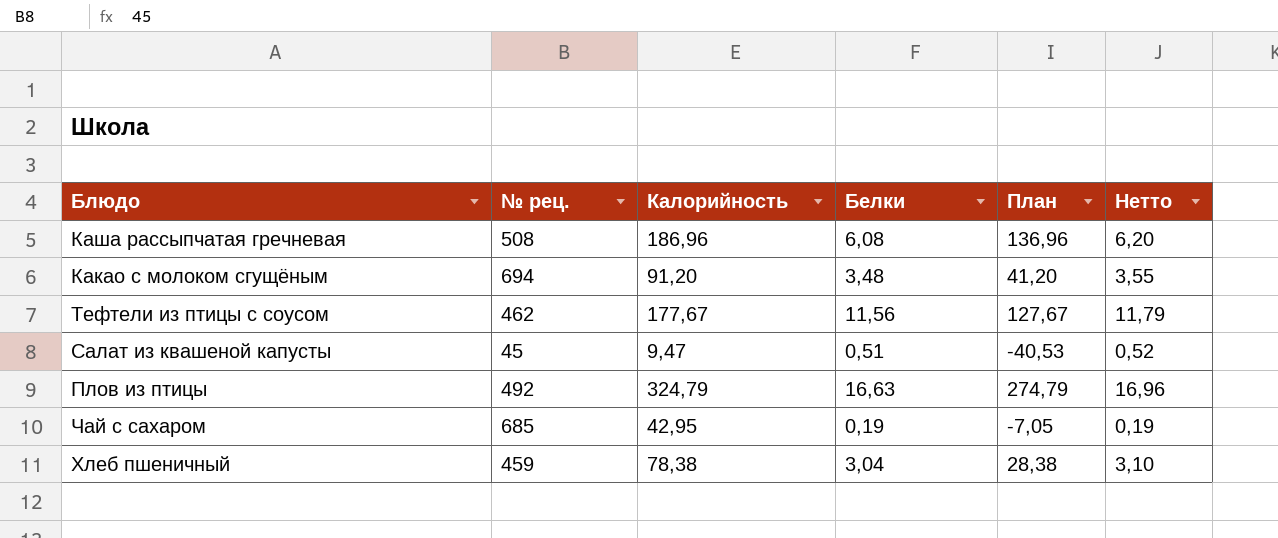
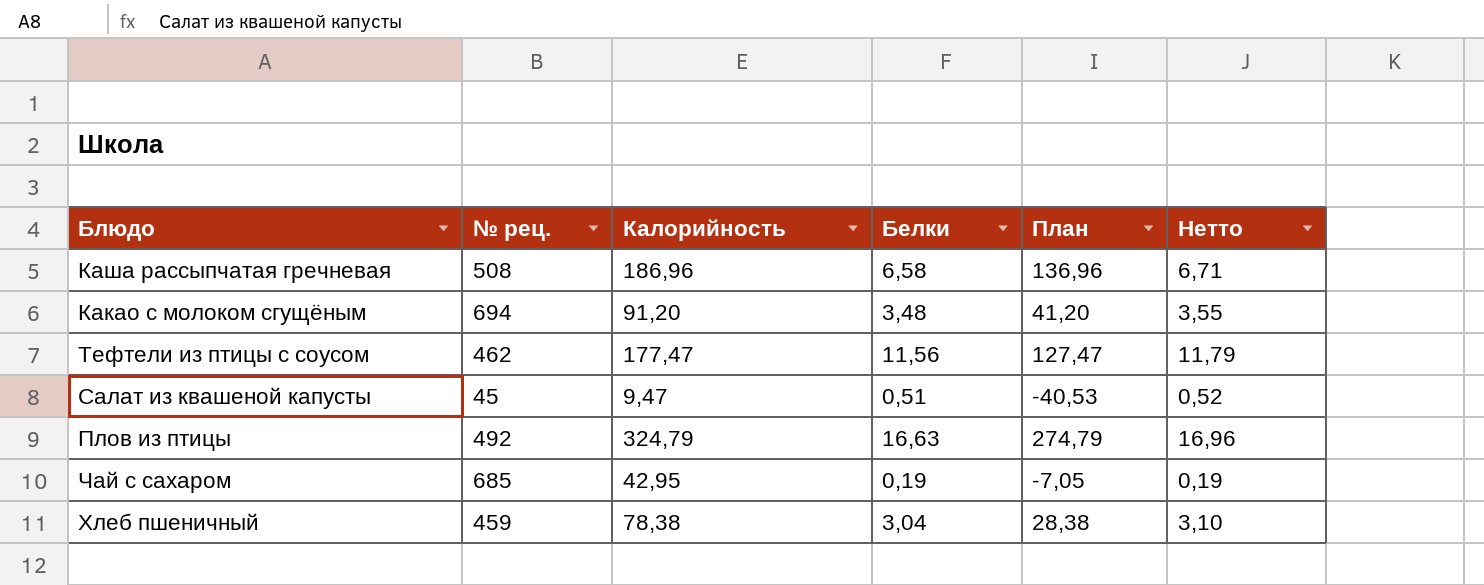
Каша рассыпчатая гречневая | Белки: 6,08 -> 6,58
Каша рассыпчатая гречневая | Нетто: 6,20 -> 6,71
Тефтели из птицы с соусом | Калорийность: 177,67 -> 177,47
Тефтели из птицы с соусом | План: 127,67 -> 127,47

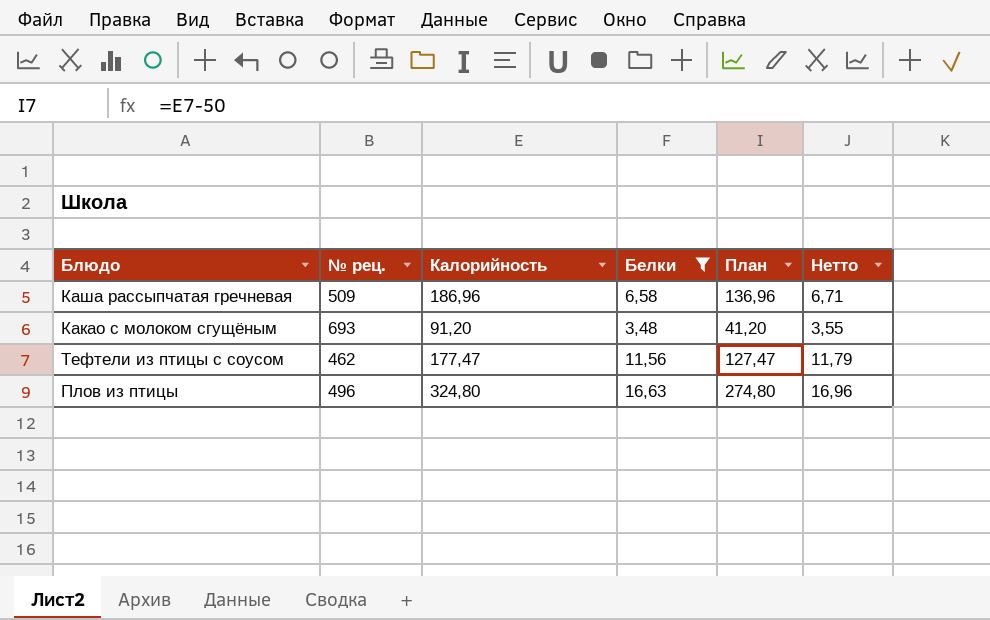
filter: none -> Белки >= 3,48
Каша рассыпчатая гречневая | № рец.: 508 -> 509
Какао с молоком сгущёным | № рец.: 694 -> 693
Плов из птицы | № рец.: 492 -> 496
Плов из птицы | Калорийность: 324,79 -> 324,80
Плов из птицы | План: 274,79 -> 274,80

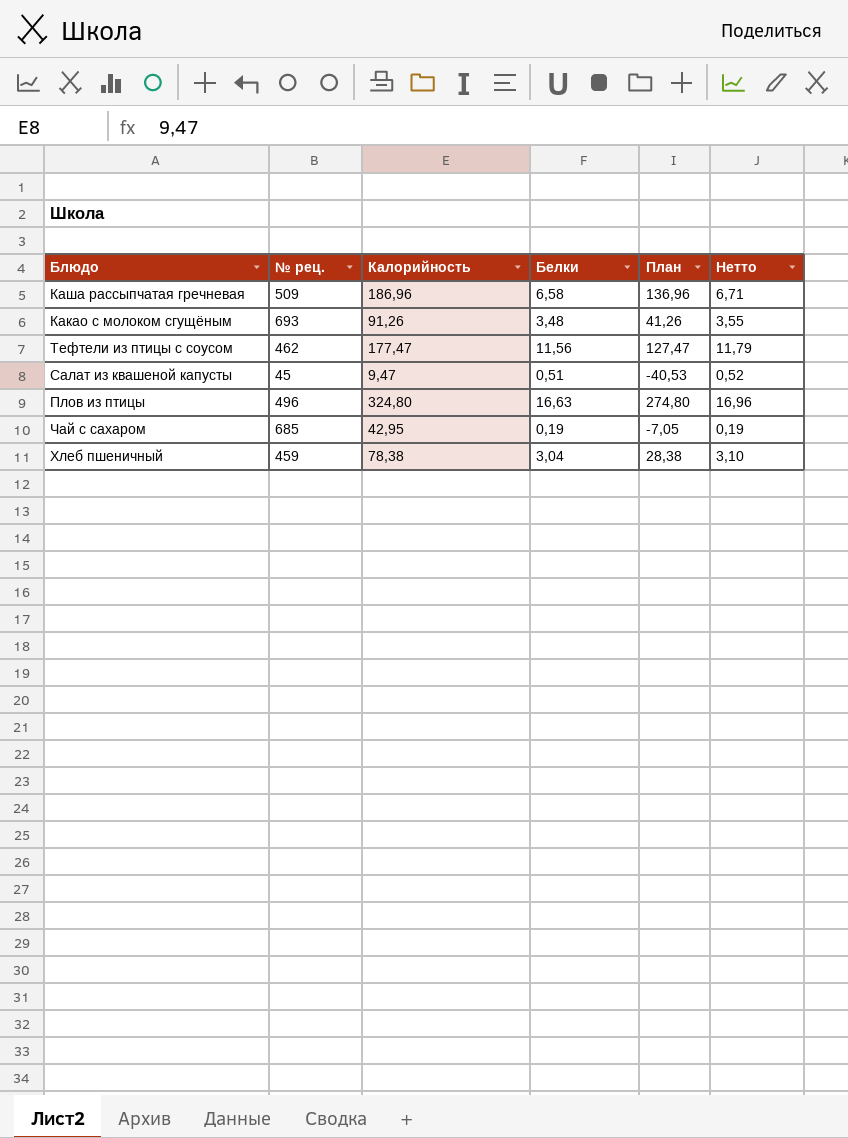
filter: Белки >= 3,48 -> none
Какао с молоком сгущёным | Калорийность: 91,20 -> 91,26
Какао с молоком сгущёным | План: 41,20 -> 41,26

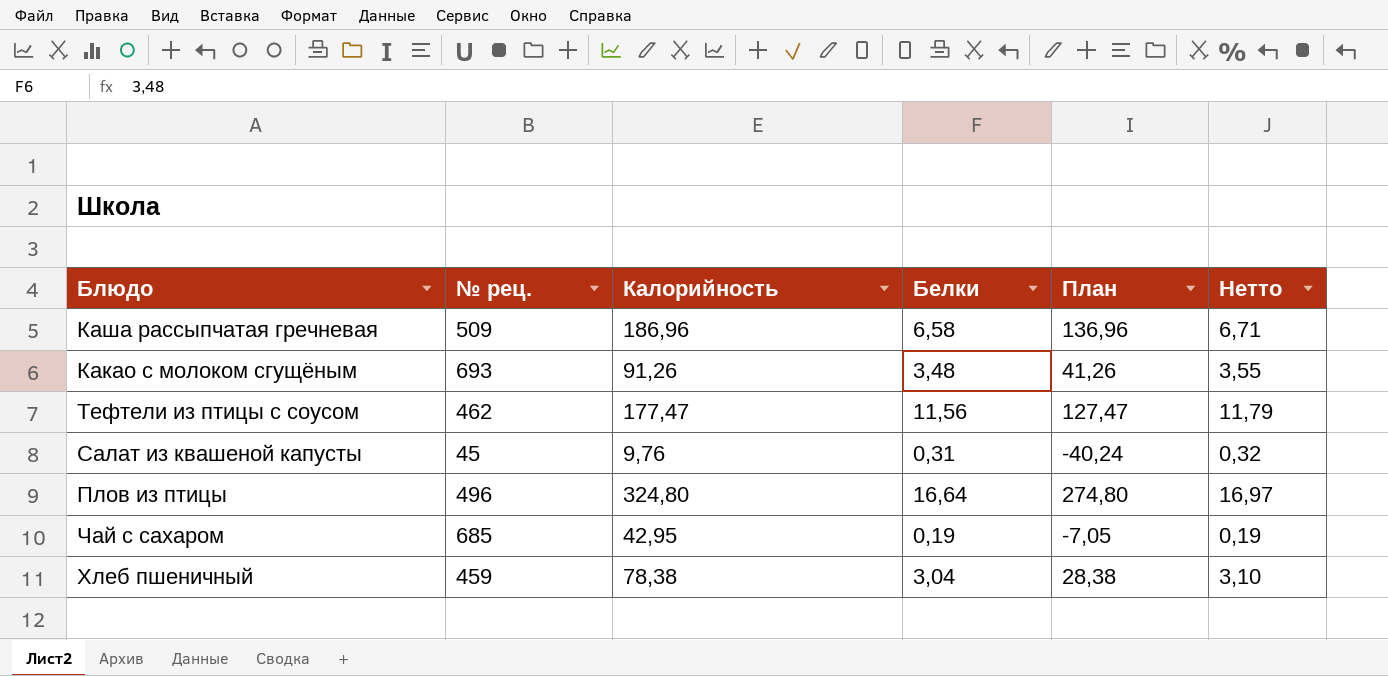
Салат из квашеной капусты | Калорийность: 9,47 -> 9,76
Салат из квашеной капусты | Белки: 0,51 -> 0,31
Салат из квашеной капусты | План: -40,53 -> -40,24
Салат из квашеной капусты | Нетто: 0,52 -> 0,32
Плов из птицы | Белки: 16,63 -> 16,64
Плов из птицы | Нетто: 16,96 -> 16,97

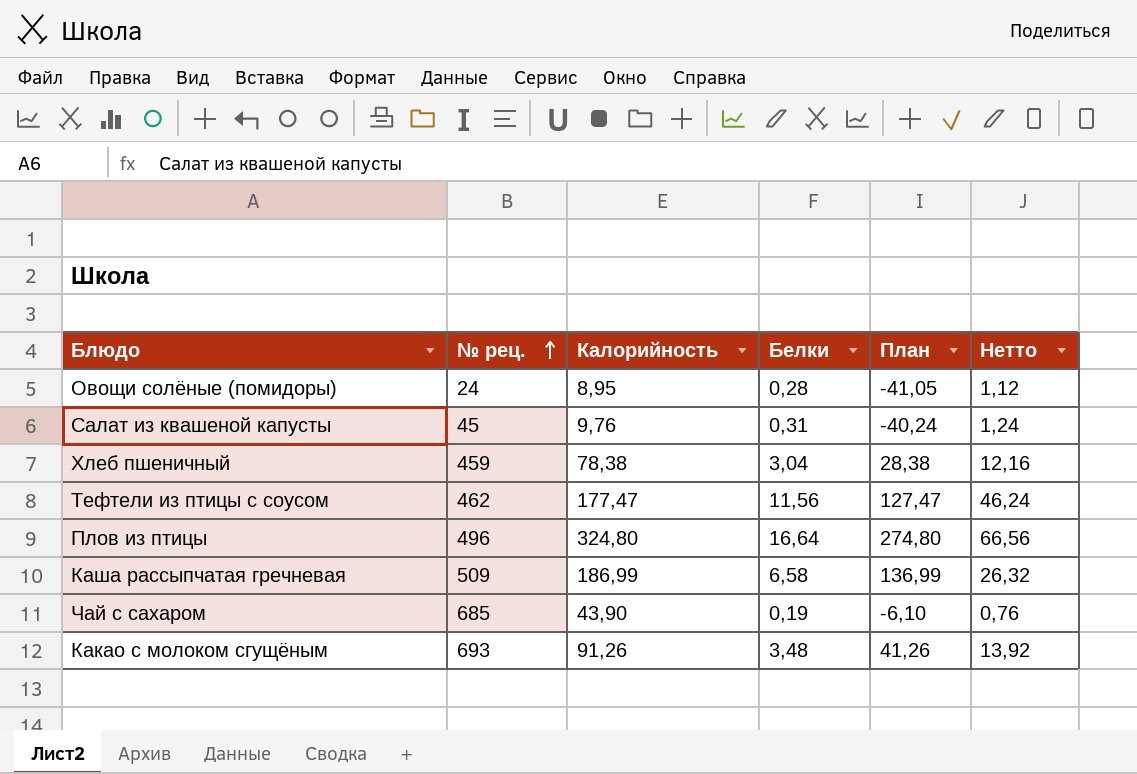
row order: none -> № рец. ascending
column Нетто | formula: [Белки] * 1,02 -> [Белки] * 4
row Овощи солёные (помидоры): none -> 24 | 8,95 | 0,28 | -41,05 | 1,12
Каша рассыпчатая гречневая | Калорийность: 186,96 -> 186,99
Каша рассыпчатая гречневая | План: 136,96 -> 136,99
Чай с сахаром | Калорийность: 42,95 -> 43,90
Чай с сахаром | План: -7,05 -> -6,10

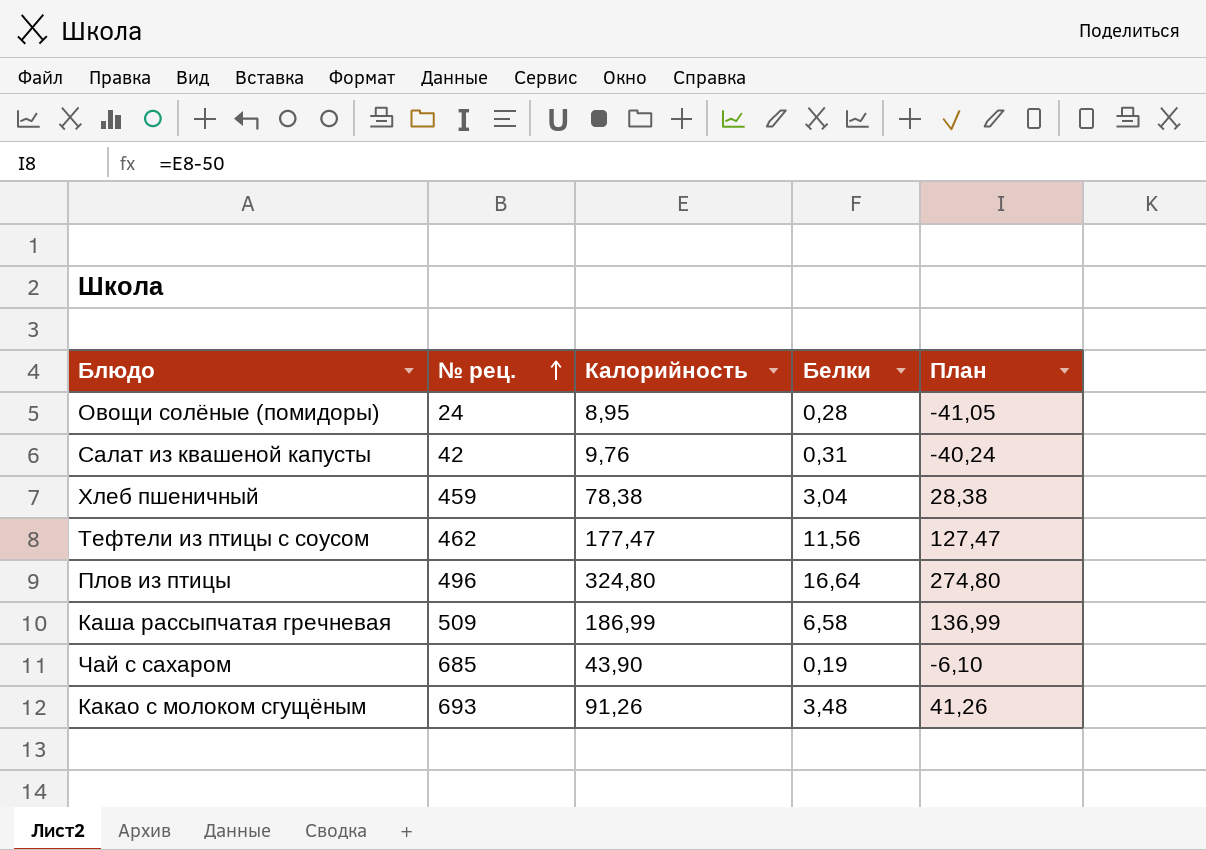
column Нетто | formula: [Белки] * 4 -> none
Салат из квашеной капусты | № рец.: 45 -> 42

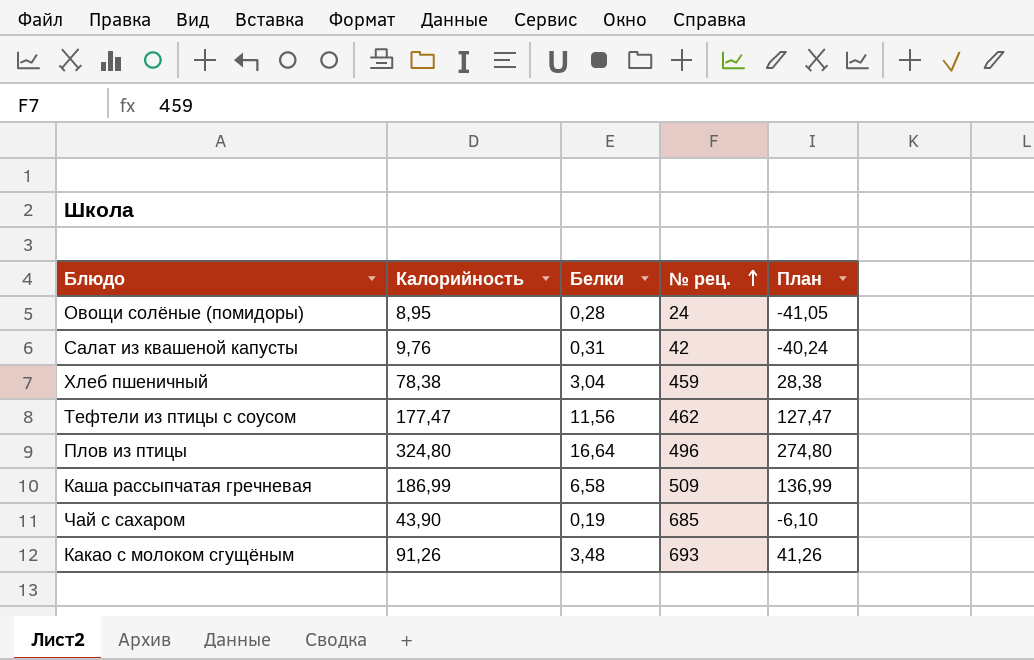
column № рец. | position: 2 -> 4

